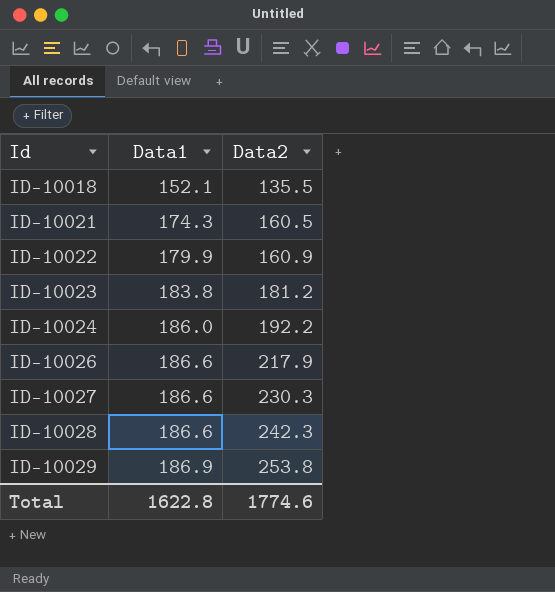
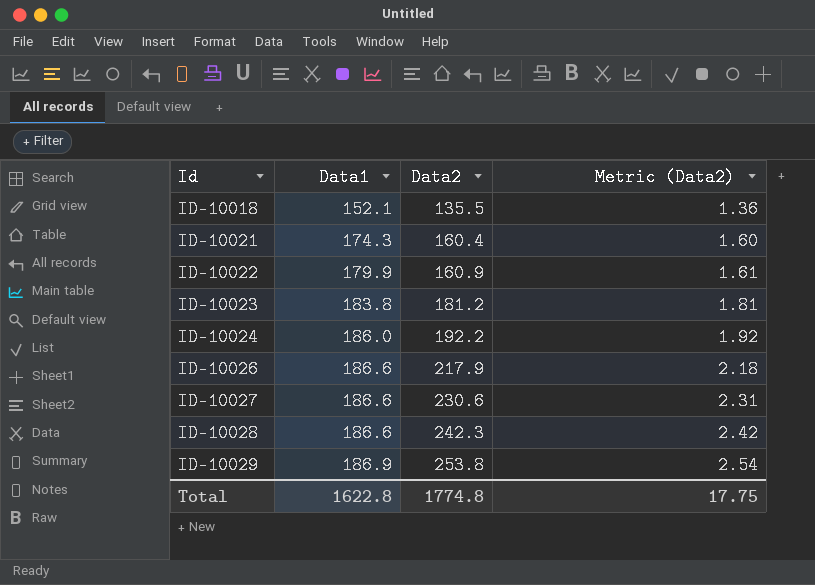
column Metric (Data2) | formula: none -> [Data2] * 0.01
ID-10021 | Data2: 160.5 -> 160.4
ID-10027 | Data2: 230.3 -> 230.6
Total | Data2: 1774.6 -> 1774.8

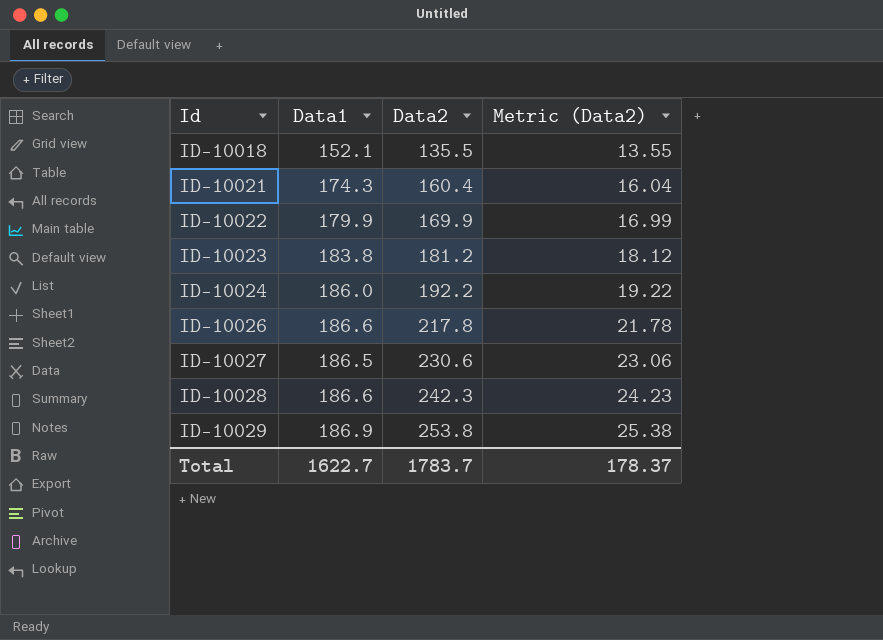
column Metric (Data2) | formula: [Data2] * 0.01 -> [Data2] * 0.1
ID-10022 | Data2: 160.9 -> 169.9
ID-10026 | Data2: 217.9 -> 217.8
ID-10027 | Data1: 186.6 -> 186.5
Total | Data1: 1622.8 -> 1622.7
Total | Data2: 1774.8 -> 1783.7
Total | Metric (Data2): 17.75 -> 178.37

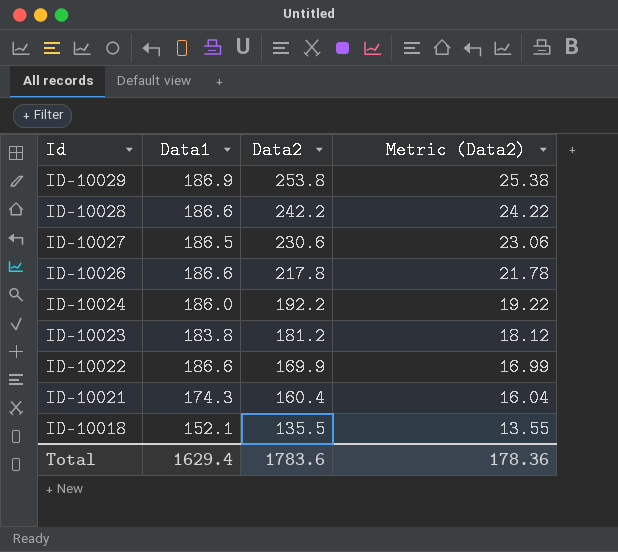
row order: Id ascending -> Id descending
ID-10028 | Data2: 242.3 -> 242.2
ID-10028 | Metric (Data2): 24.23 -> 24.22
ID-10022 | Data1: 179.9 -> 186.6
Total | Data1: 1622.7 -> 1629.4
Total | Data2: 1783.7 -> 1783.6
Total | Metric (Data2): 178.37 -> 178.36

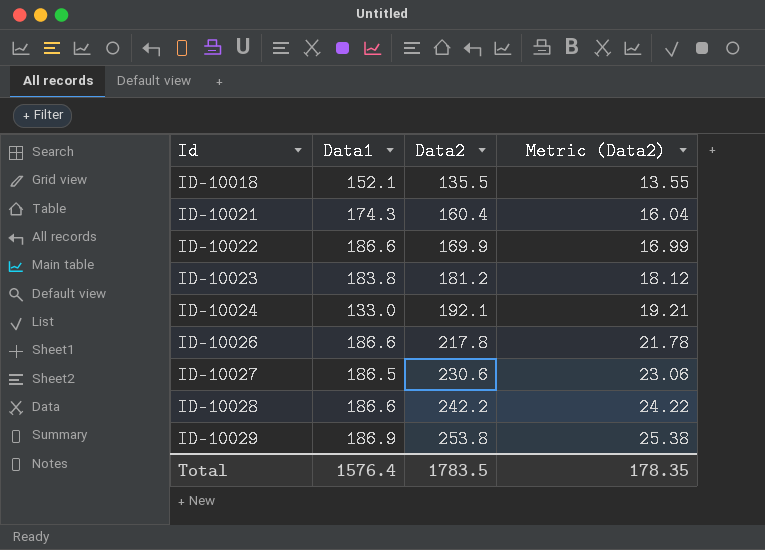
row order: Id descending -> Id ascending
ID-10024 | Data1: 186.0 -> 133.0
ID-10024 | Data2: 192.2 -> 192.1
ID-10024 | Metric (Data2): 19.22 -> 19.21
Total | Data1: 1629.4 -> 1576.4
Total | Data2: 1783.6 -> 1783.5
Total | Metric (Data2): 178.36 -> 178.35

